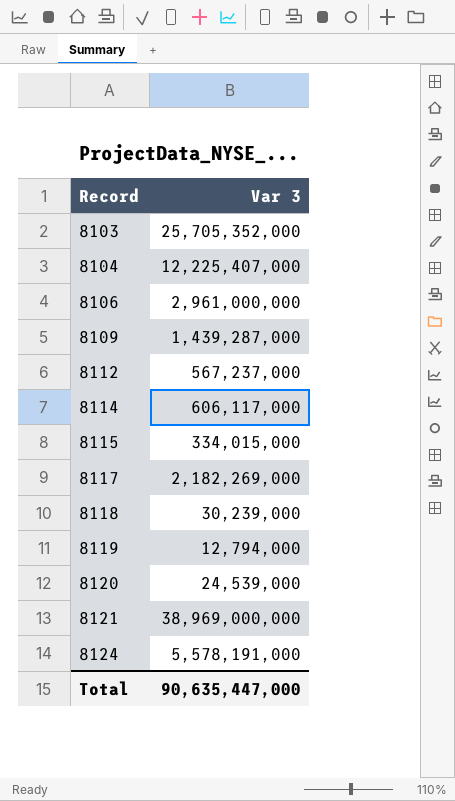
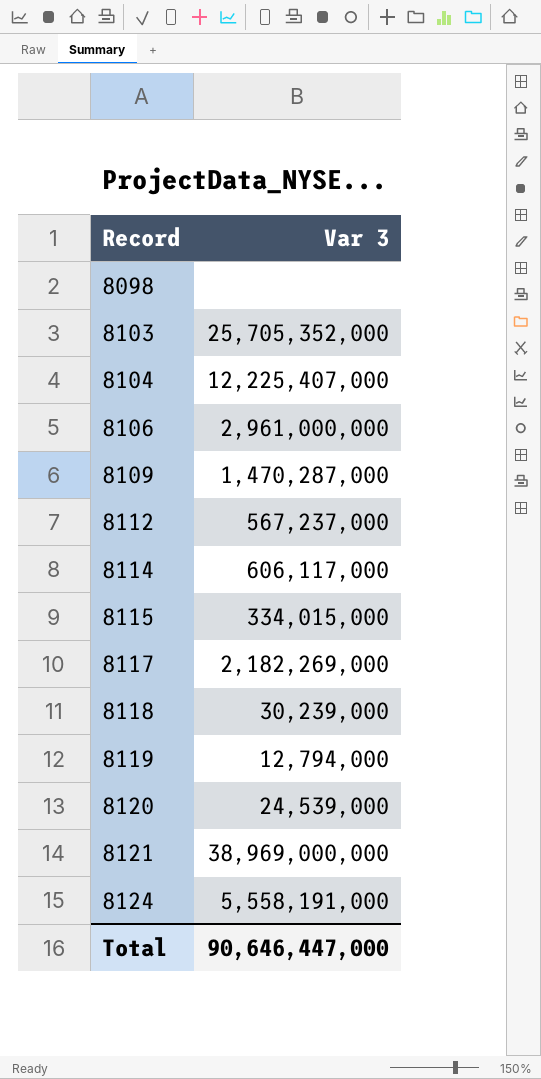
row 8098: none -> none
8109 | Var 3: 1,439,287,000 -> 1,470,287,000
8124 | Var 3: 5,578,191,000 -> 5,558,191,000
Total | Var 3: 90,635,447,000 -> 90,646,447,000

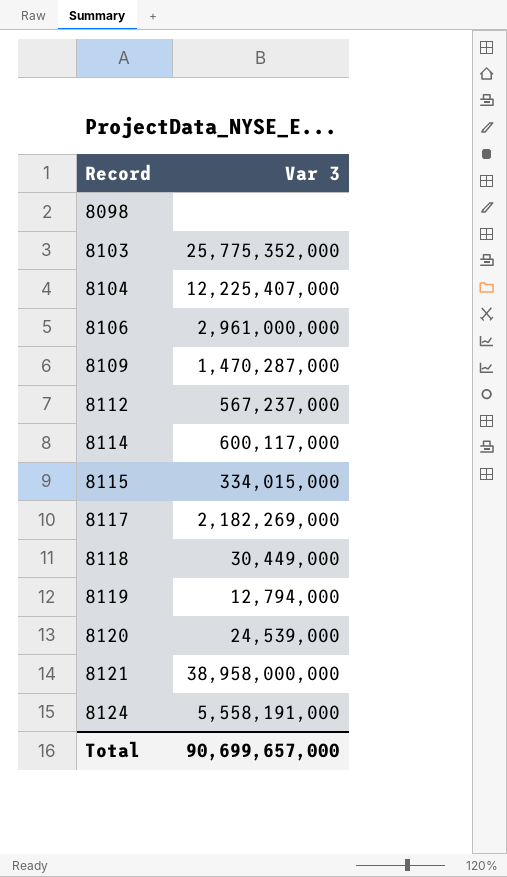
8103 | Var 3: 25,705,352,000 -> 25,775,352,000
8114 | Var 3: 606,117,000 -> 600,117,000
8118 | Var 3: 30,239,000 -> 30,449,000
8121 | Var 3: 38,969,000,000 -> 38,958,000,000
Total | Var 3: 90,646,447,000 -> 90,699,657,000

